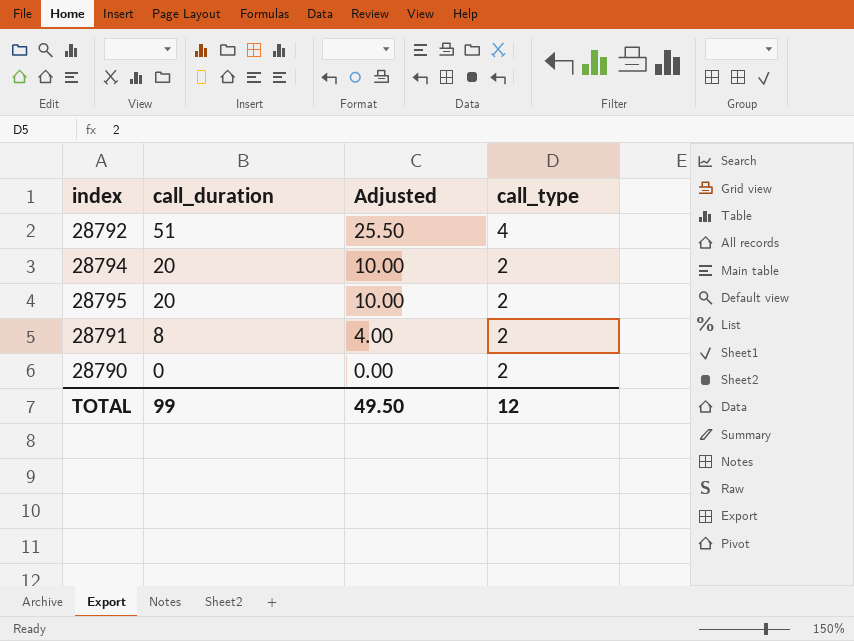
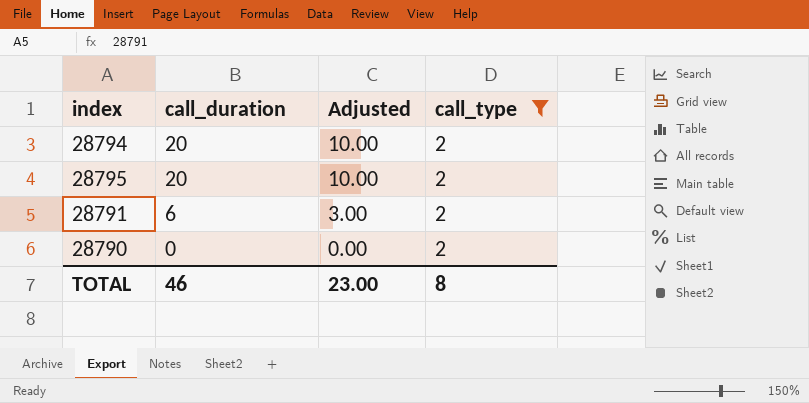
filter: none -> call_type = 2
28791 | call_duration: 8 -> 6
28791 | Adjusted: 4.00 -> 3.00
TOTAL | call_duration: 99 -> 46
TOTAL | Adjusted: 49.50 -> 23.00
TOTAL | call_type: 12 -> 8

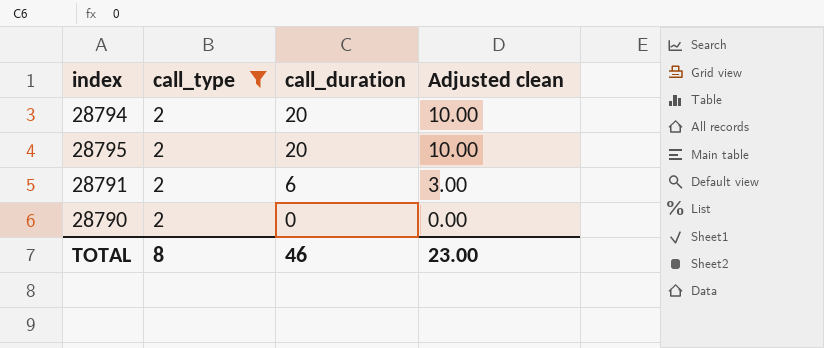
column call_type | position: 4 -> 2
column name: Adjusted -> Adjusted clean

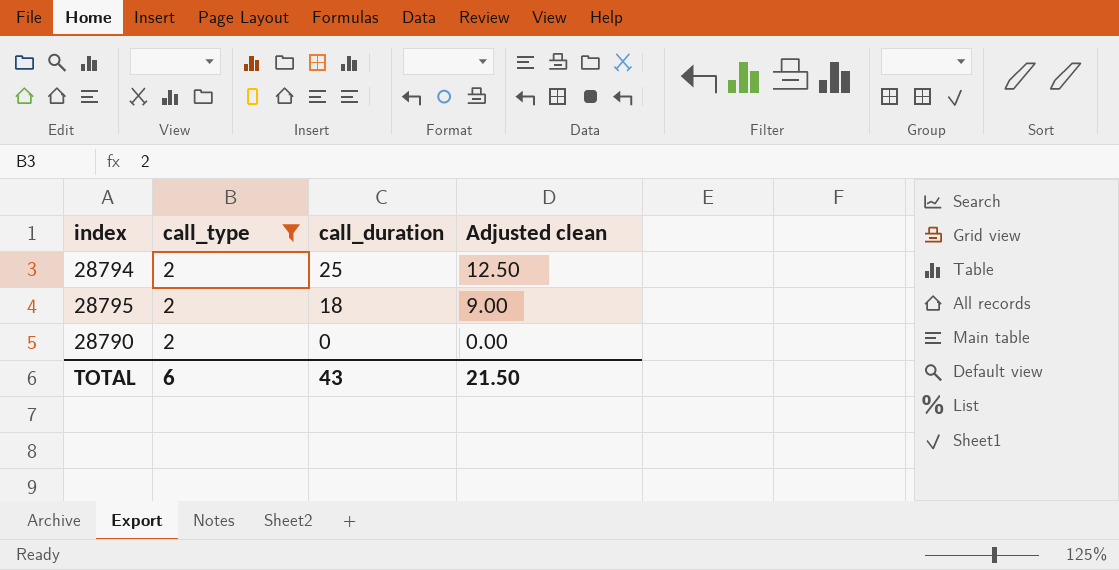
row 28791: 2 | 6 | 3.00 -> none
28794 | call_duration: 20 -> 25
28794 | Adjusted clean: 10.00 -> 12.50
28795 | call_duration: 20 -> 18
28795 | Adjusted clean: 10.00 -> 9.00
TOTAL | call_type: 8 -> 6
TOTAL | call_duration: 46 -> 43
TOTAL | Adjusted clean: 23.00 -> 21.50

